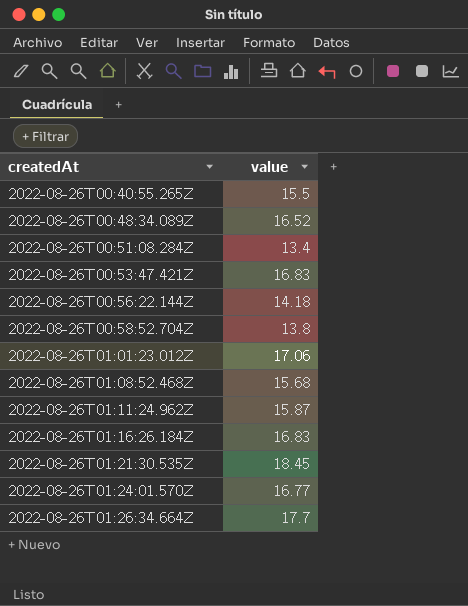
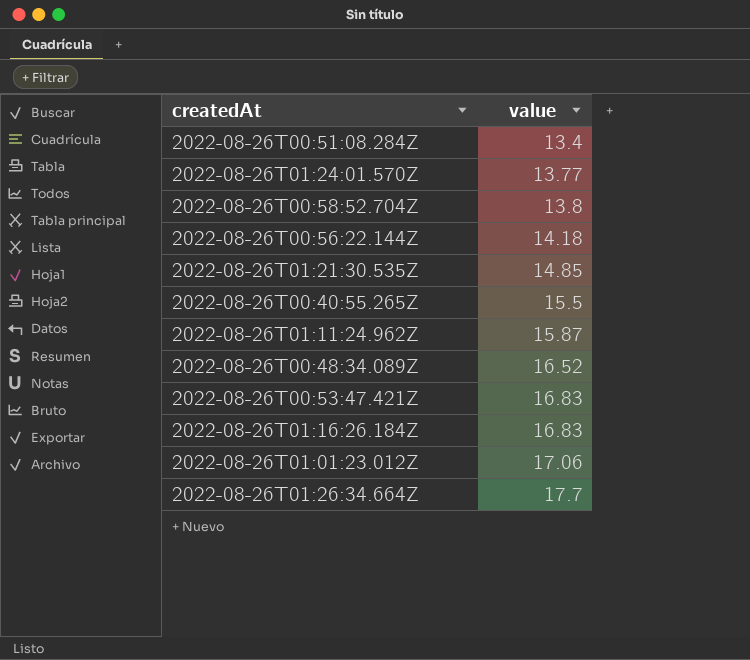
row order: createdAt ascending -> value ascending
row 2022-08-26T01:08:52.468Z: 15.68 -> none
2022-08-26T01:24:01.570Z | value: 16.77 -> 13.77
2022-08-26T01:21:30.535Z | value: 18.45 -> 14.85

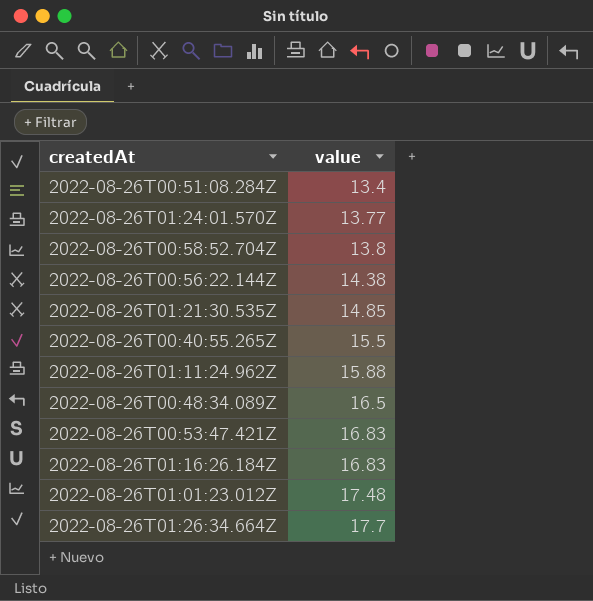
2022-08-26T00:56:22.144Z | value: 14.18 -> 14.38
2022-08-26T01:11:24.962Z | value: 15.87 -> 15.88
2022-08-26T00:48:34.089Z | value: 16.52 -> 16.5
2022-08-26T01:01:23.012Z | value: 17.06 -> 17.48

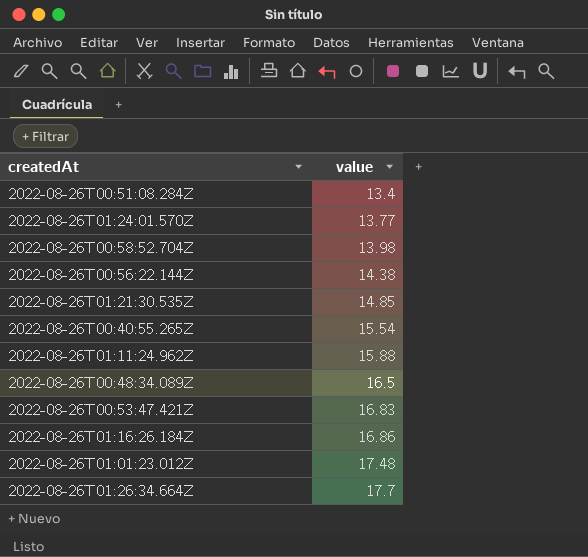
2022-08-26T00:58:52.704Z | value: 13.8 -> 13.98
2022-08-26T00:40:55.265Z | value: 15.5 -> 15.54
2022-08-26T01:16:26.184Z | value: 16.83 -> 16.86

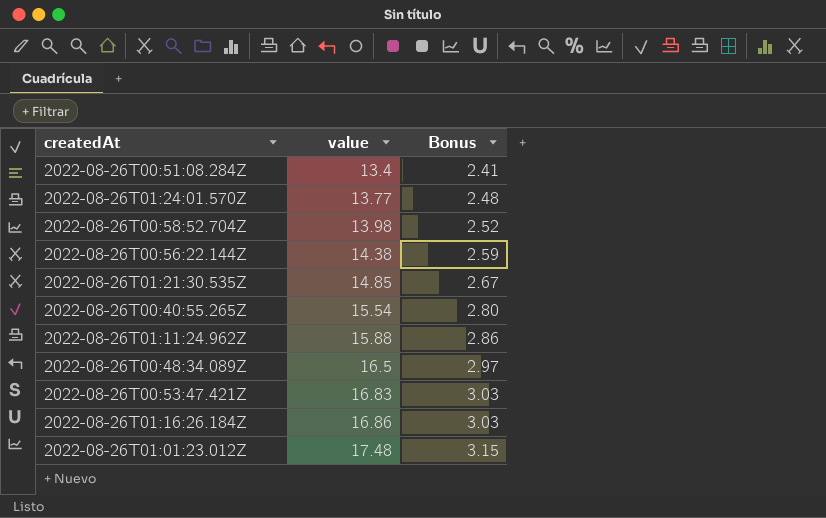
column Bonus | formula: none -> [value] * 0.18
row 2022-08-26T01:26:34.664Z: 17.7 -> none

